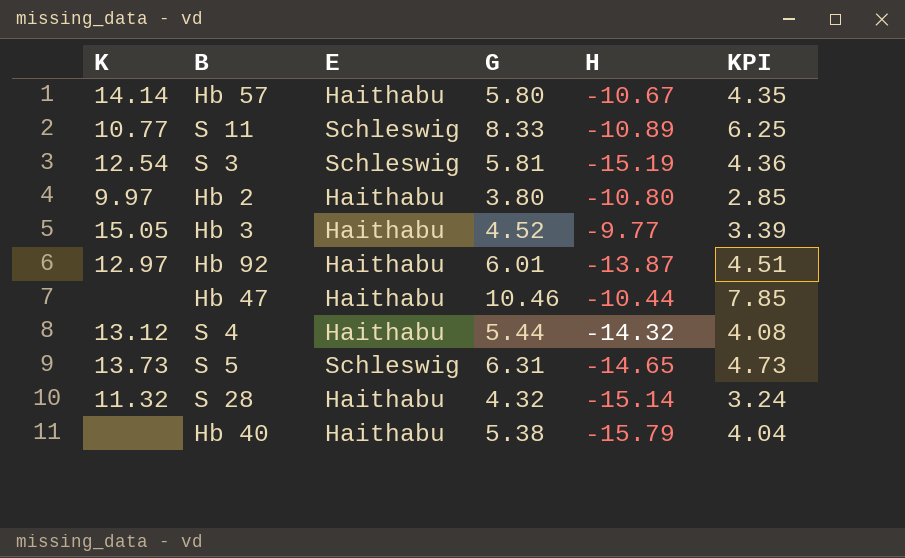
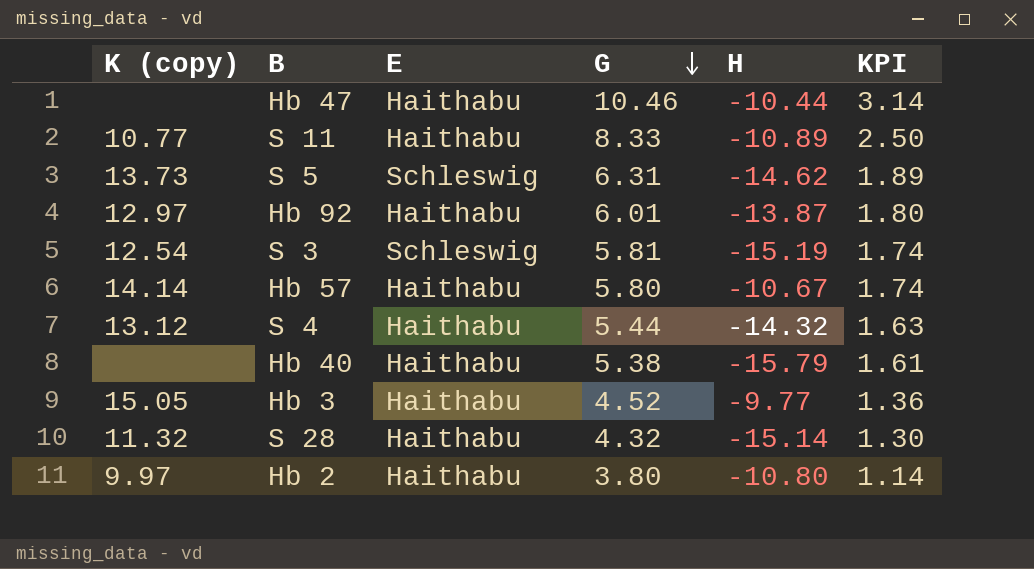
row order: none -> G descending
column name: K -> K (copy)
column KPI | formula: [G] * 0.75 -> [G] * 0.3
S 11 | E: Schleswig -> Haithabu
S 5 | H: -14.65 -> -14.62

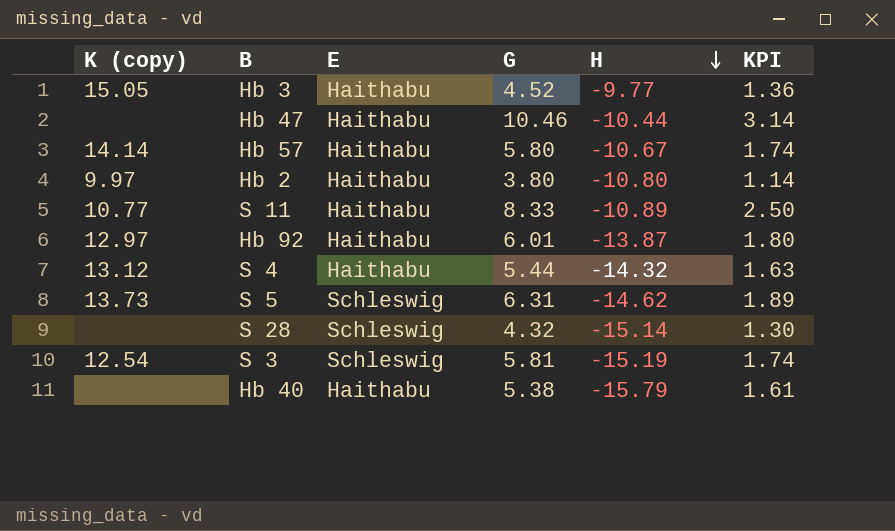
row order: G descending -> H descending
S 28 | K (copy): 11.32 -> none
S 28 | E: Haithabu -> Schleswig

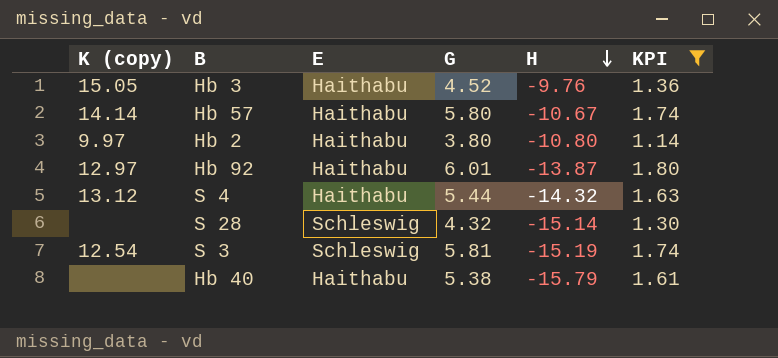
filter: none -> KPI <= 1.80
Hb 3 | H: -9.77 -> -9.76

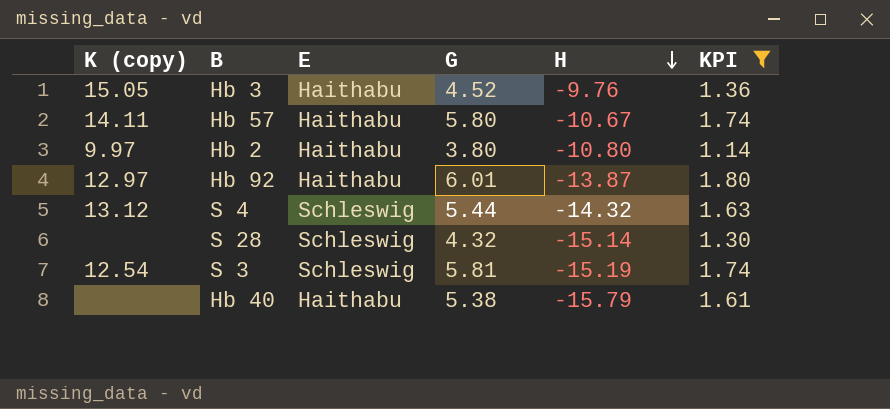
Hb 57 | K (copy): 14.14 -> 14.11
S 4 | E: Haithabu -> Schleswig

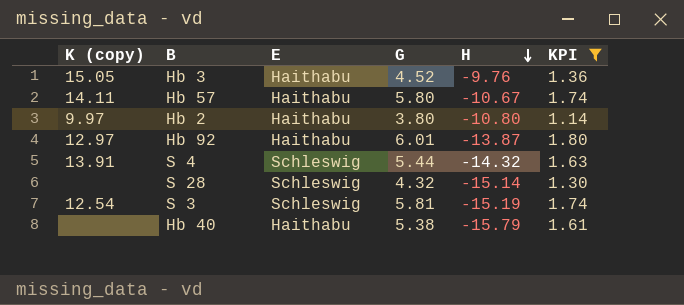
S 4 | K (copy): 13.12 -> 13.91

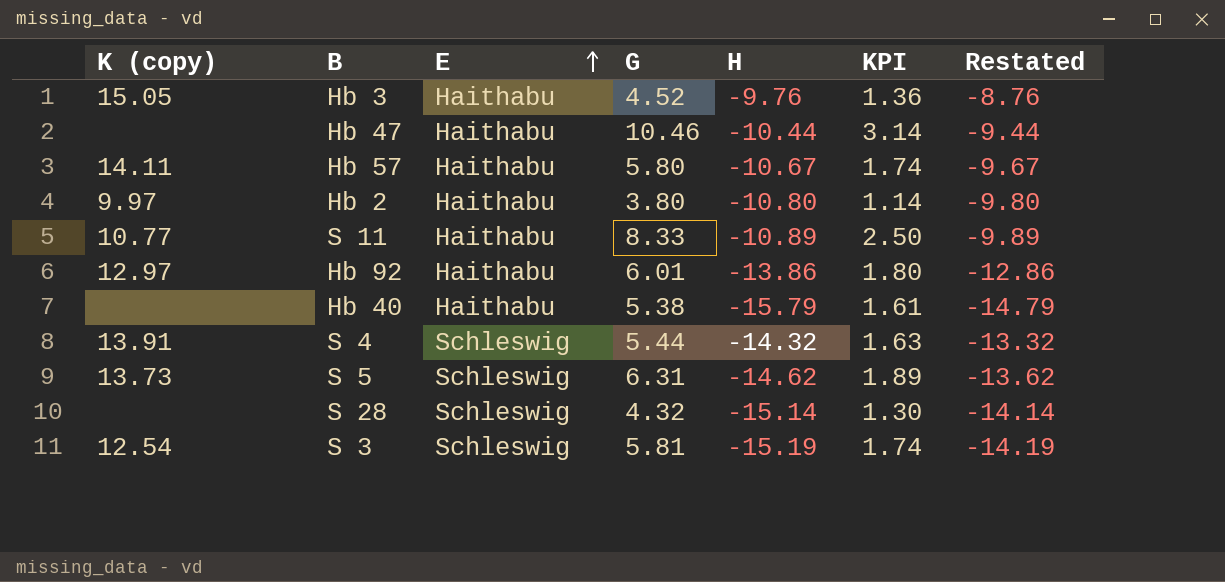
filter: KPI <= 1.80 -> none
row order: H descending -> E ascending
column Restated | formula: none -> [H] + 1
Hb 92 | H: -13.87 -> -13.86

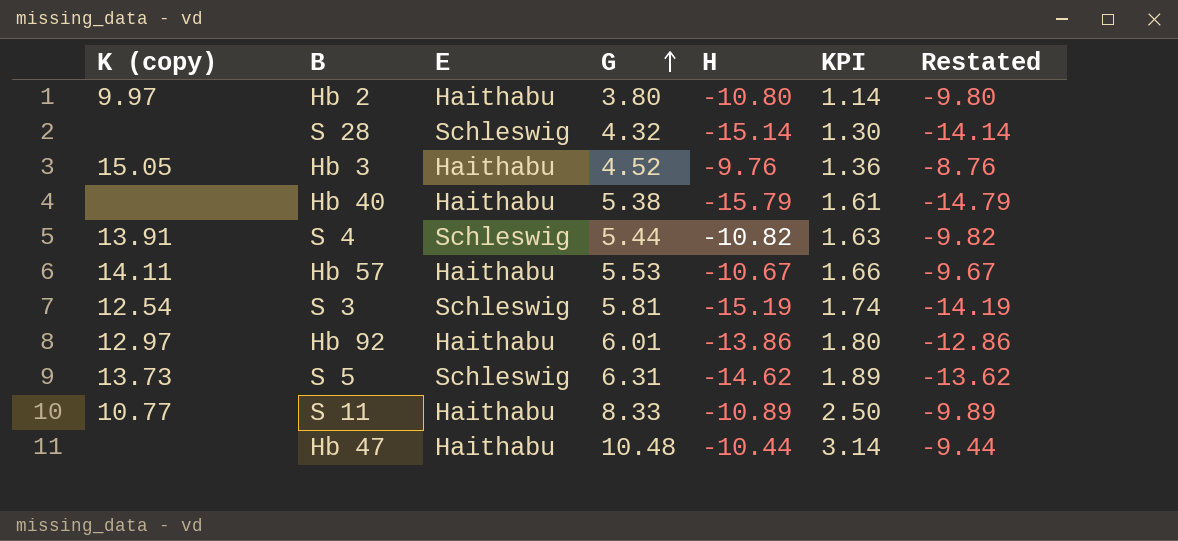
row order: E ascending -> G ascending
S 4 | H: -14.32 -> -10.82
S 4 | Restated: -13.32 -> -9.82
Hb 57 | G: 5.80 -> 5.53
Hb 57 | KPI: 1.74 -> 1.66
Hb 47 | G: 10.46 -> 10.48

